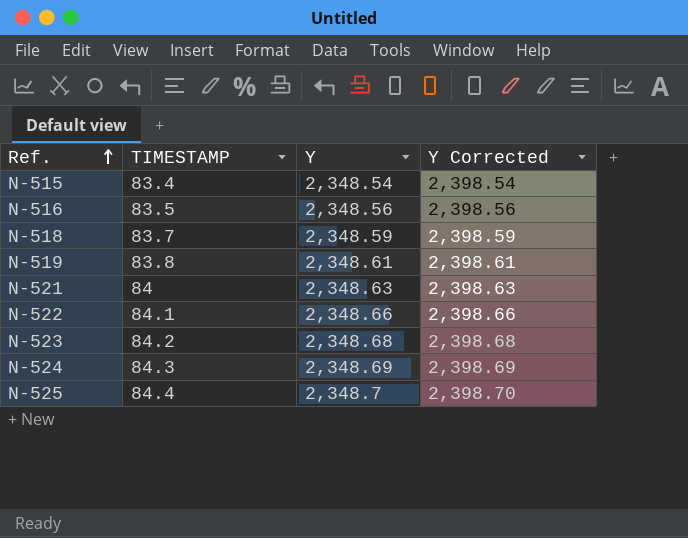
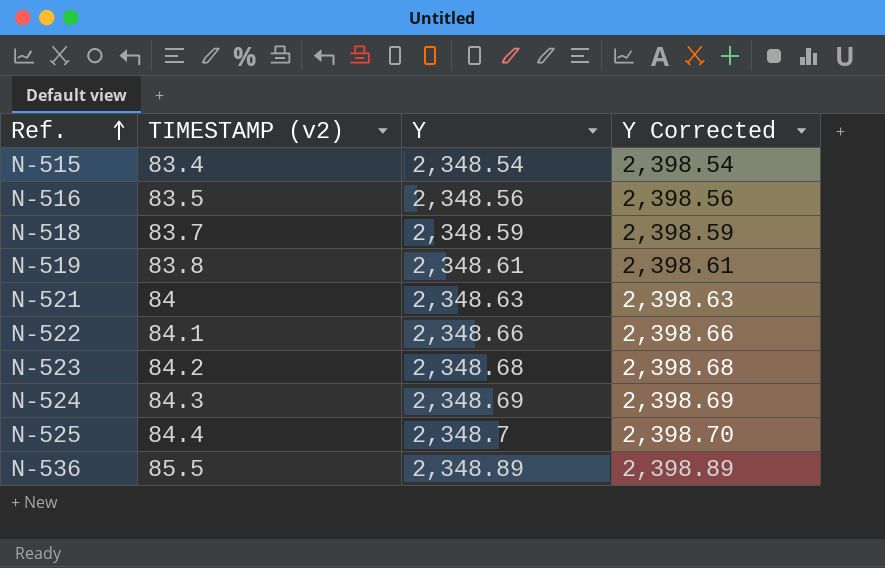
column name: TIMESTAMP -> TIMESTAMP (v2)
row N-536: none -> 85.5 | 2,348.89 | 2,398.89

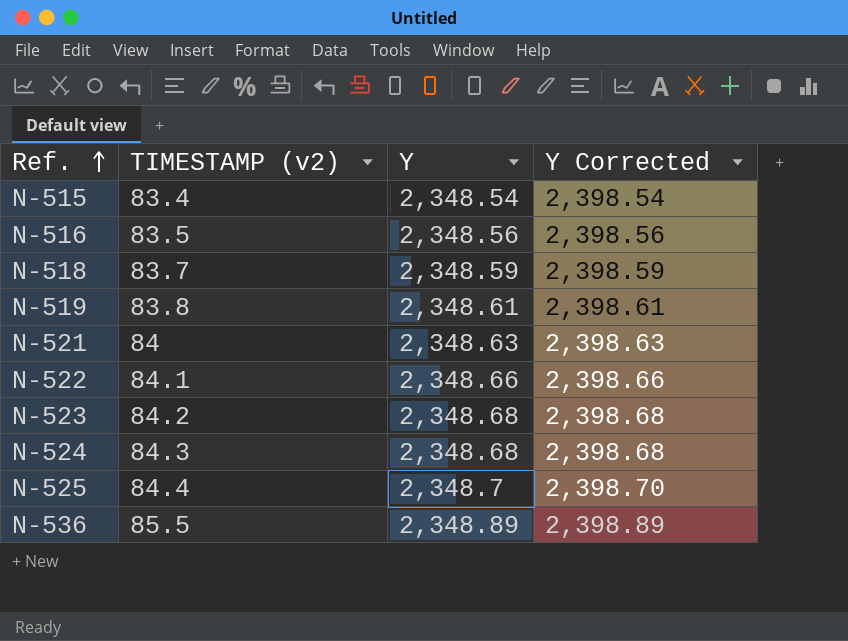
N-524 | Y: 2,348.69 -> 2,348.68
N-524 | Y Corrected: 2,398.69 -> 2,398.68

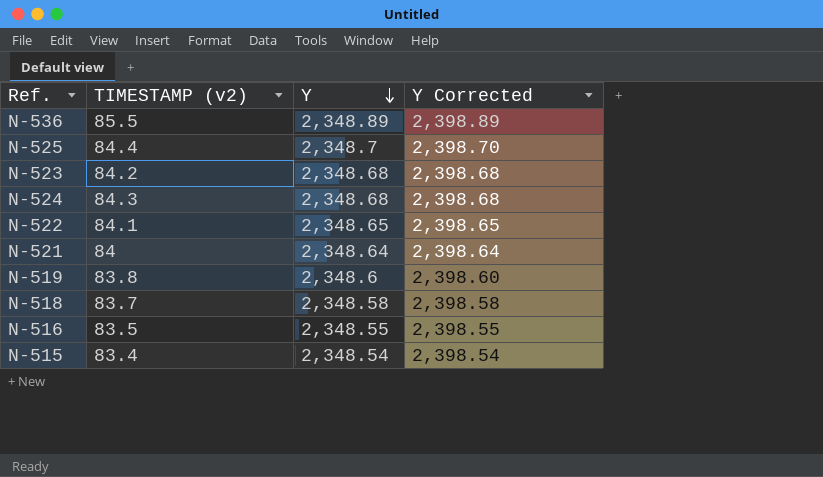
row order: Ref. ascending -> Y descending
N-522 | Y: 2,348.66 -> 2,348.65
N-522 | Y Corrected: 2,398.66 -> 2,398.65
N-521 | Y: 2,348.63 -> 2,348.64
N-521 | Y Corrected: 2,398.63 -> 2,398.64
N-519 | Y: 2,348.61 -> 2,348.6
N-519 | Y Corrected: 2,398.61 -> 2,398.60
N-518 | Y: 2,348.59 -> 2,348.58
N-518 | Y Corrected: 2,398.59 -> 2,398.58
N-516 | Y: 2,348.56 -> 2,348.55
N-516 | Y Corrected: 2,398.56 -> 2,398.55

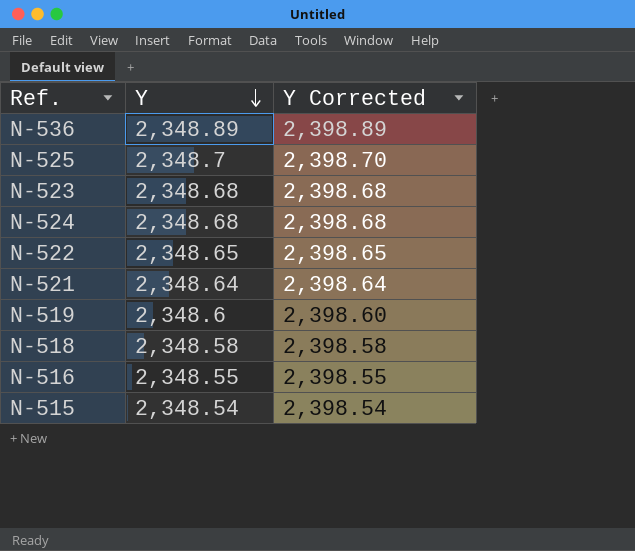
column TIMESTAMP (v2) | position: 2 -> none

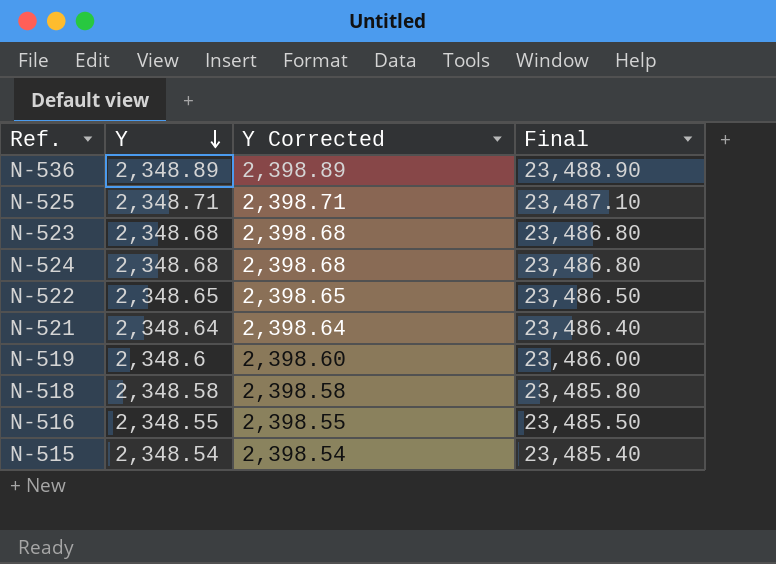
column Final | formula: none -> [Y] * 10
N-525 | Y: 2,348.7 -> 2,348.71
N-525 | Y Corrected: 2,398.70 -> 2,398.71

